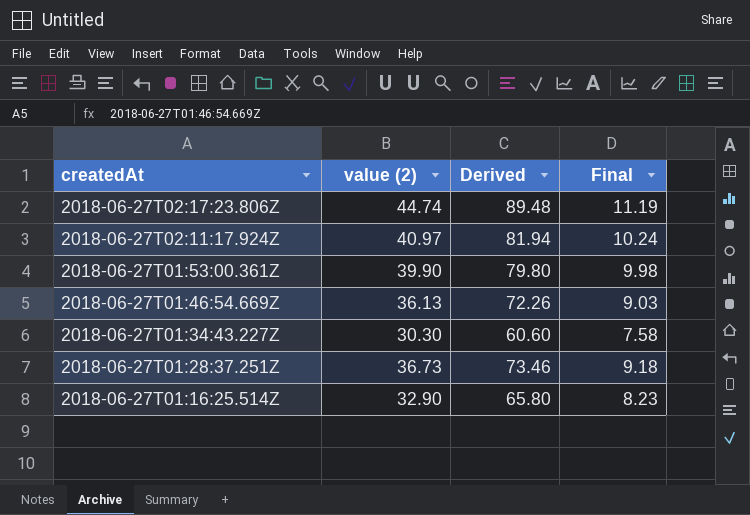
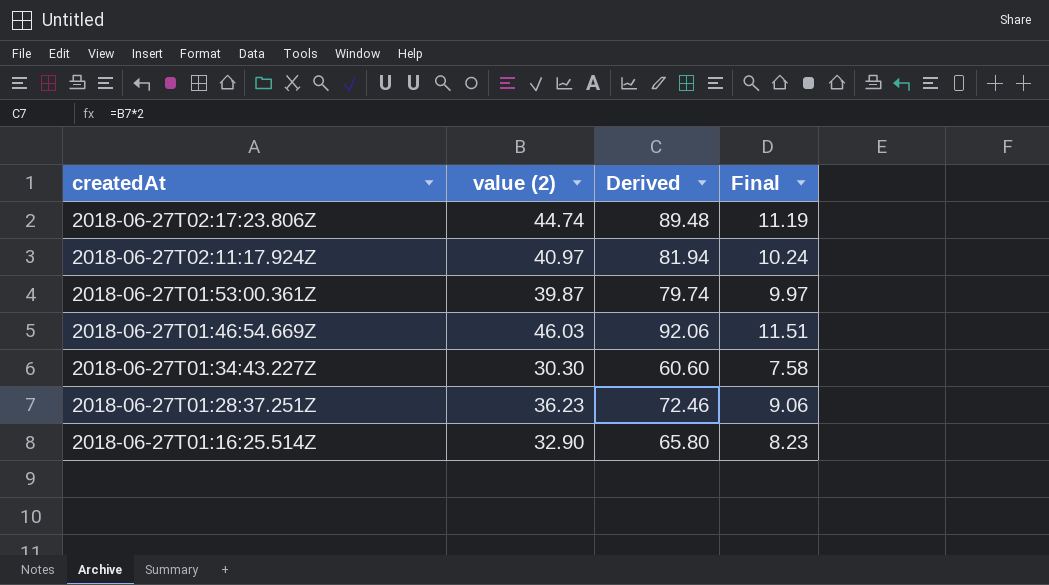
2018-06-27T01:53:00.361Z | value (2): 39.90 -> 39.87
2018-06-27T01:53:00.361Z | Derived: 79.80 -> 79.74
2018-06-27T01:53:00.361Z | Final: 9.98 -> 9.97
2018-06-27T01:46:54.669Z | value (2): 36.13 -> 46.03
2018-06-27T01:46:54.669Z | Derived: 72.26 -> 92.06
2018-06-27T01:46:54.669Z | Final: 9.03 -> 11.51
2018-06-27T01:28:37.251Z | value (2): 36.73 -> 36.23
2018-06-27T01:28:37.251Z | Derived: 73.46 -> 72.46
2018-06-27T01:28:37.251Z | Final: 9.18 -> 9.06

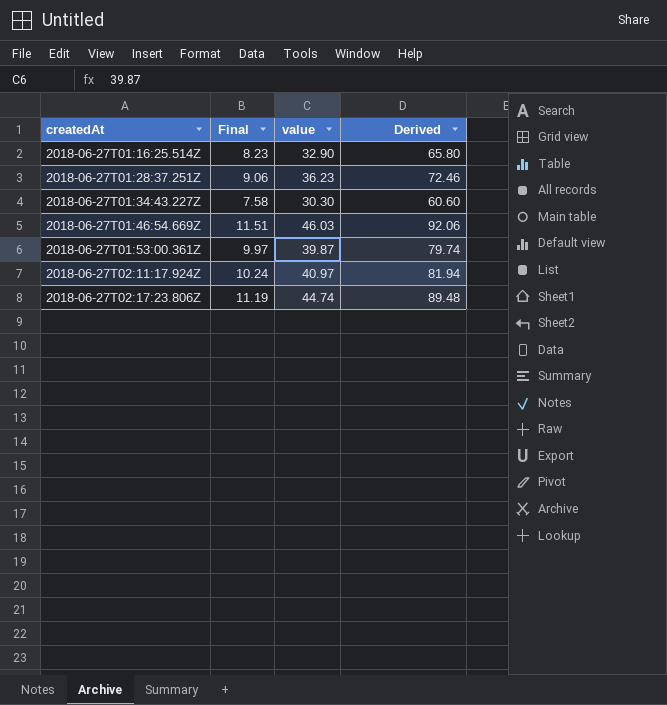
row order: createdAt descending -> createdAt ascending
column Final | position: 4 -> 2
column name: value (2) -> value

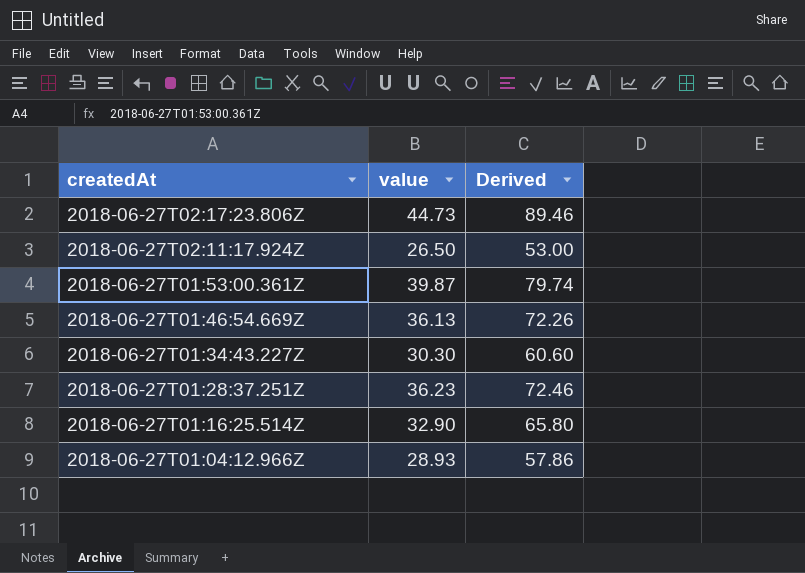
row order: createdAt ascending -> createdAt descending
column Final | formula: [value] * 0.25 -> none
2018-06-27T02:17:23.806Z | value: 44.74 -> 44.73
2018-06-27T02:17:23.806Z | Derived: 89.48 -> 89.46
2018-06-27T02:11:17.924Z | value: 40.97 -> 26.50
2018-06-27T02:11:17.924Z | Derived: 81.94 -> 53.00
2018-06-27T01:46:54.669Z | value: 46.03 -> 36.13
2018-06-27T01:46:54.669Z | Derived: 92.06 -> 72.26
row 2018-06-27T01:04:12.966Z: none -> 28.93 | 57.86

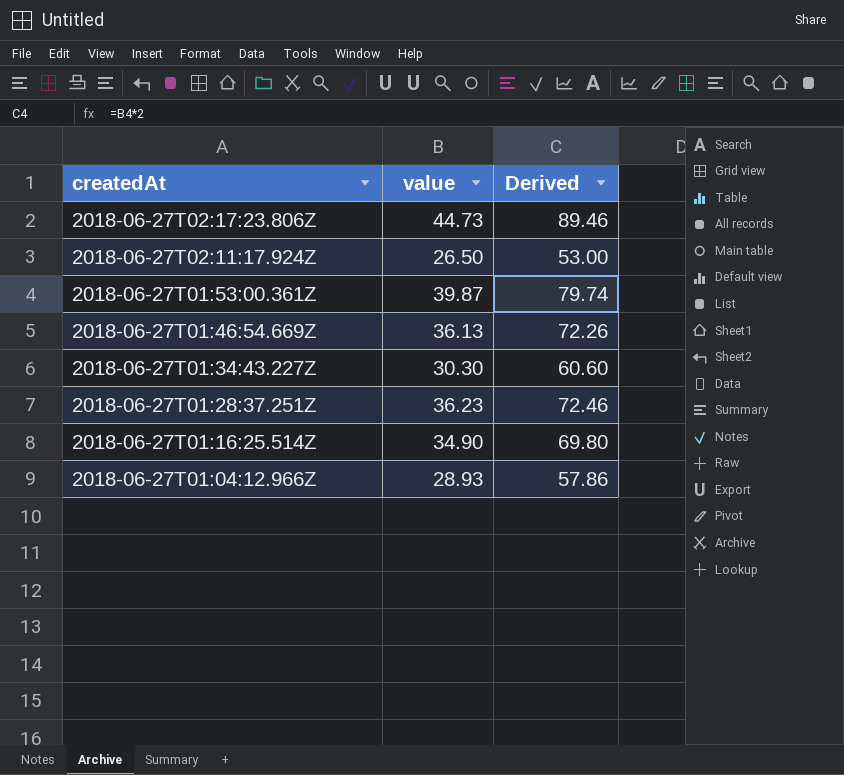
2018-06-27T01:16:25.514Z | value: 32.90 -> 34.90
2018-06-27T01:16:25.514Z | Derived: 65.80 -> 69.80

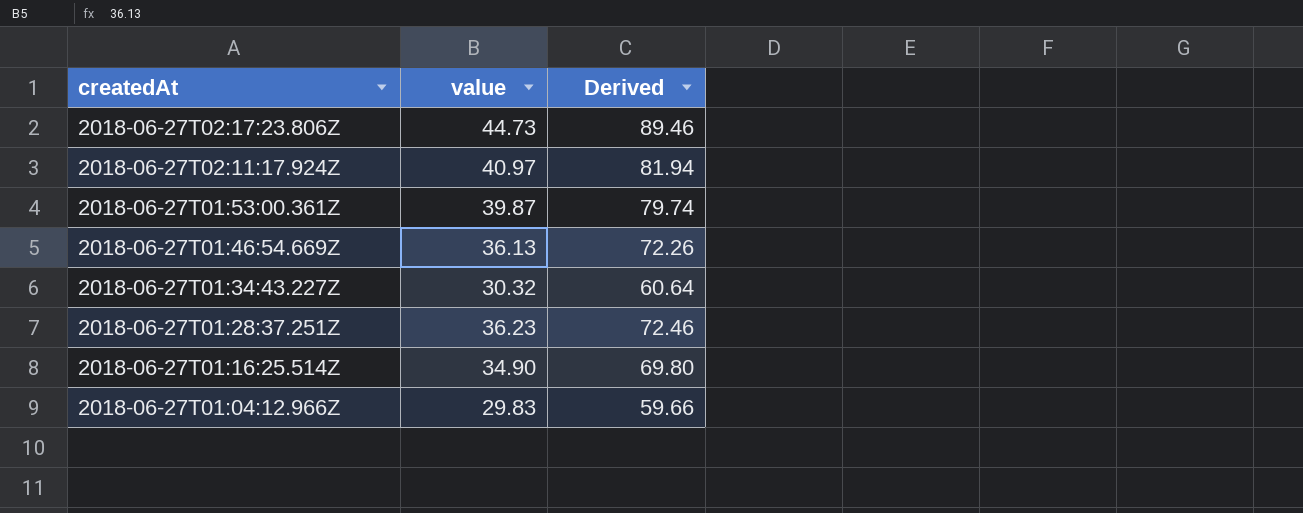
2018-06-27T02:11:17.924Z | value: 26.50 -> 40.97
2018-06-27T02:11:17.924Z | Derived: 53.00 -> 81.94
2018-06-27T01:34:43.227Z | value: 30.30 -> 30.32
2018-06-27T01:34:43.227Z | Derived: 60.60 -> 60.64
2018-06-27T01:04:12.966Z | value: 28.93 -> 29.83
2018-06-27T01:04:12.966Z | Derived: 57.86 -> 59.66

